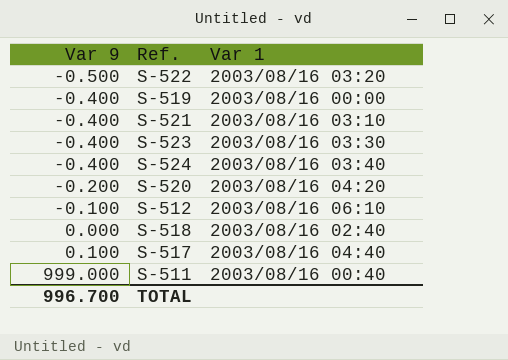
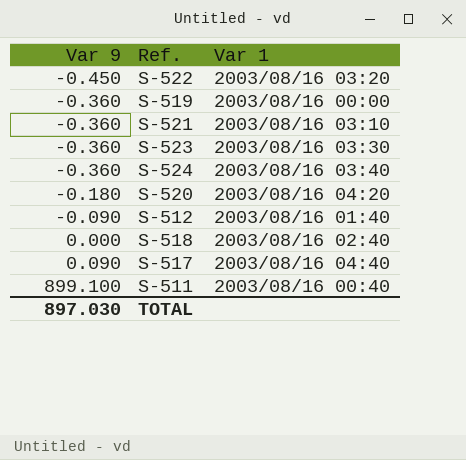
S-522 | Var 9: -0.500 -> -0.450
S-519 | Var 9: -0.400 -> -0.360
S-521 | Var 9: -0.400 -> -0.360
S-523 | Var 9: -0.400 -> -0.360
S-524 | Var 9: -0.400 -> -0.360
S-520 | Var 9: -0.200 -> -0.180
S-512 | Var 9: -0.100 -> -0.090
S-512 | Var 1: 2003/08/16 06:10 -> 2003/08/16 01:40
S-517 | Var 9: 0.100 -> 0.090
S-511 | Var 9: 999.000 -> 899.100
TOTAL | Var 9: 996.700 -> 897.030

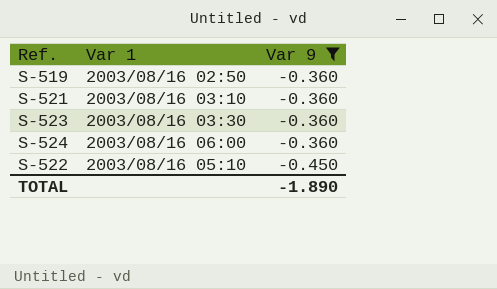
filter: none -> Var 9 <= -0.360
row order: Var 9 ascending -> Var 9 descending
column Var 9 | position: 1 -> 3
S-519 | Var 1: 2003/08/16 00:00 -> 2003/08/16 02:50
S-524 | Var 1: 2003/08/16 03:40 -> 2003/08/16 06:00
S-522 | Var 1: 2003/08/16 03:20 -> 2003/08/16 05:10
TOTAL | Var 9: 897.030 -> -1.890

